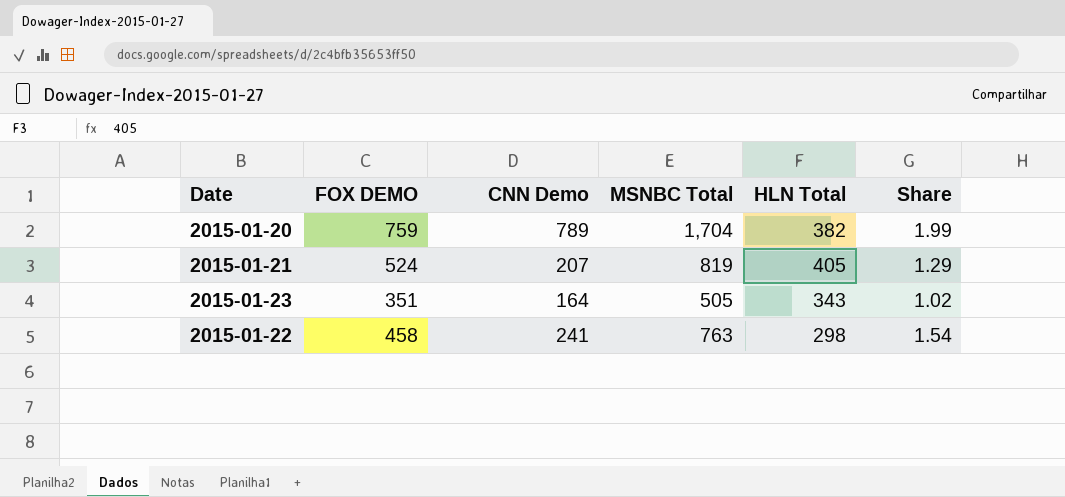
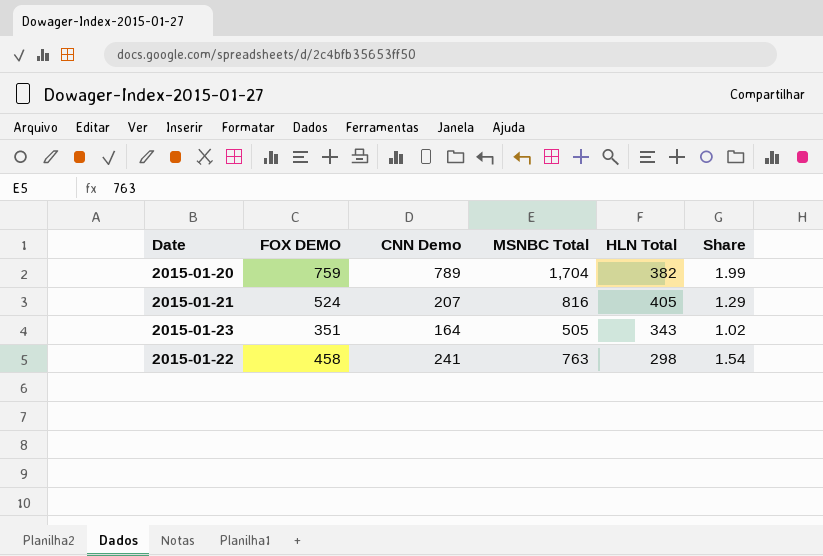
2015-01-21 | MSNBC Total: 819 -> 816

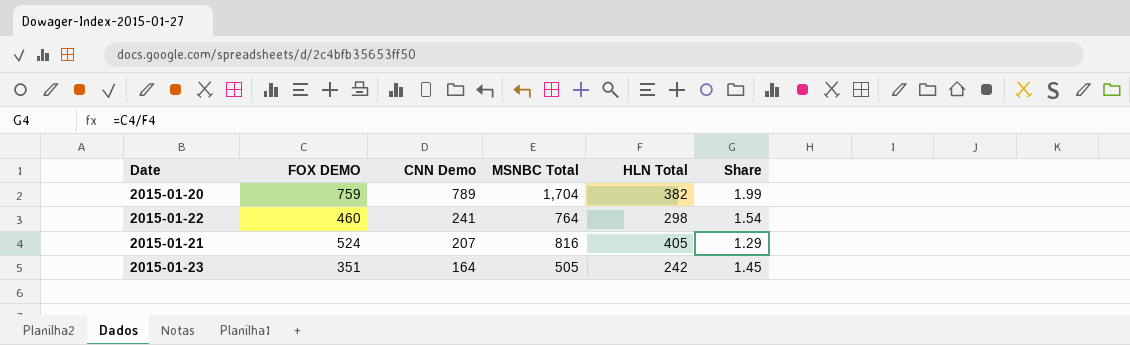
row order: none -> CNN Demo descending
2015-01-22 | FOX DEMO: 458 -> 460
2015-01-22 | MSNBC Total: 763 -> 764
2015-01-23 | HLN Total: 343 -> 242
2015-01-23 | Share: 1.02 -> 1.45

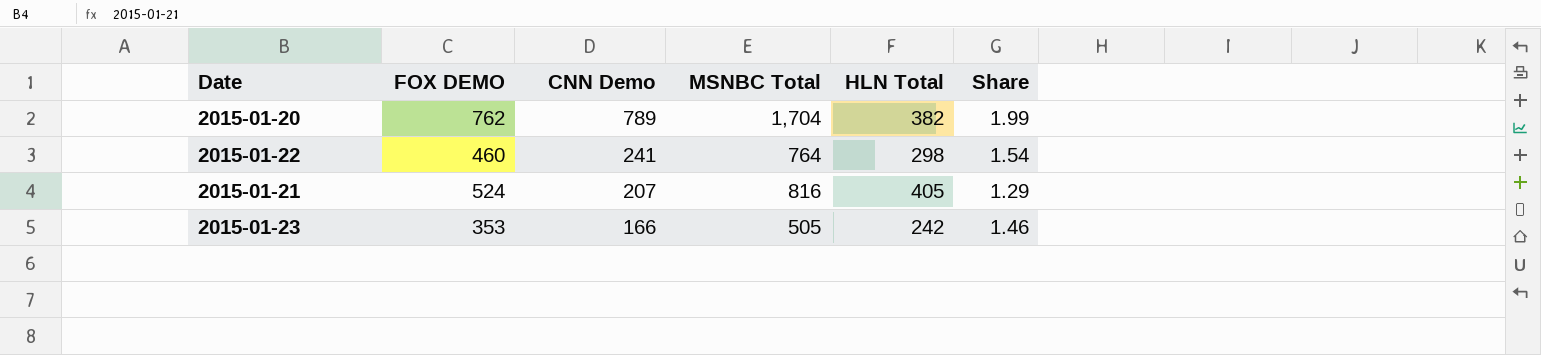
2015-01-20 | FOX DEMO: 759 -> 762
2015-01-23 | FOX DEMO: 351 -> 353
2015-01-23 | CNN Demo: 164 -> 166
2015-01-23 | Share: 1.45 -> 1.46

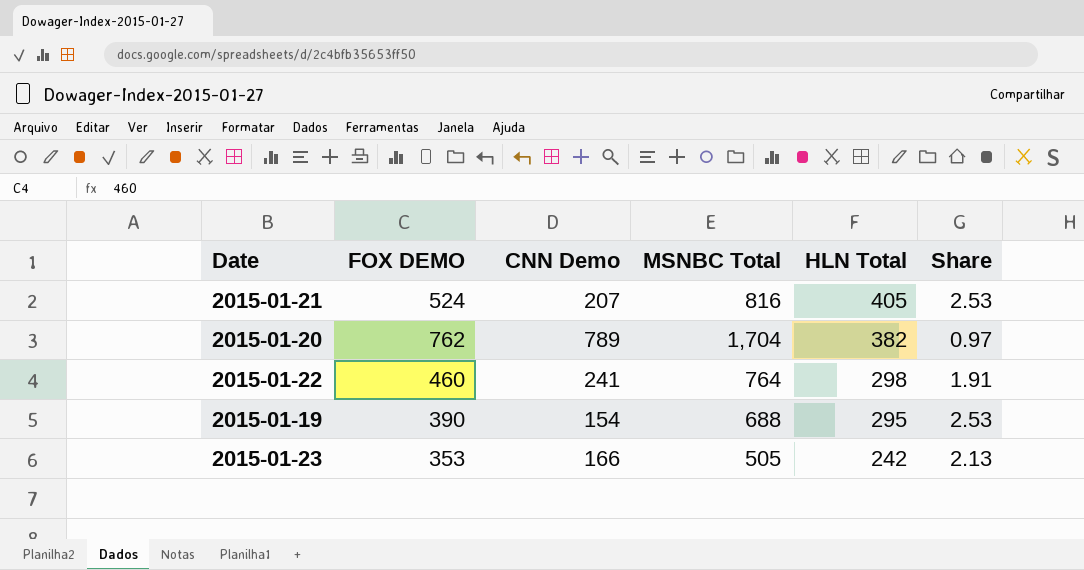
row order: CNN Demo descending -> HLN Total descending
column Share | formula: [FOX DEMO] / [HLN Total] -> [FOX DEMO] / [CNN Demo]
row 2015-01-19: none -> 390 | 154 | 688 | 295 | 2.53

